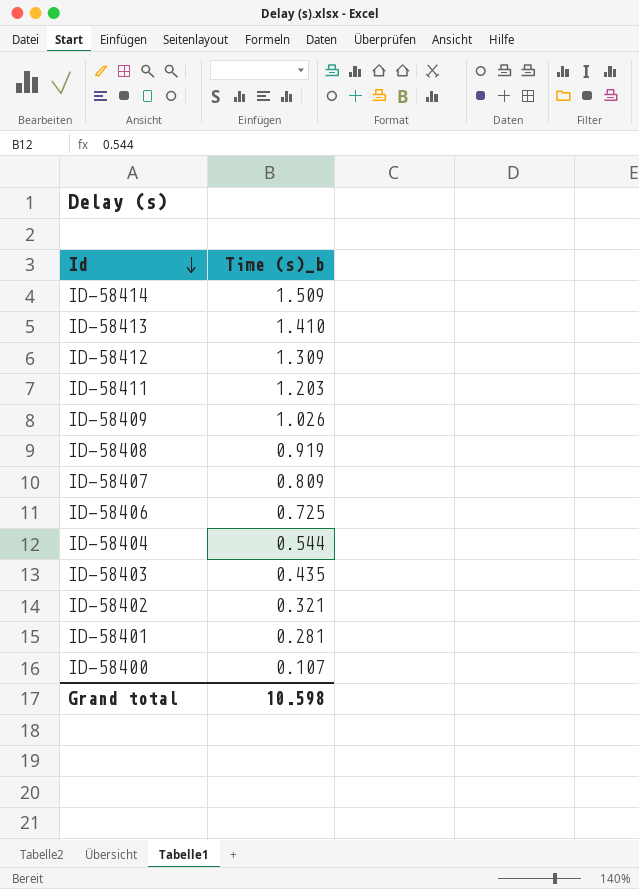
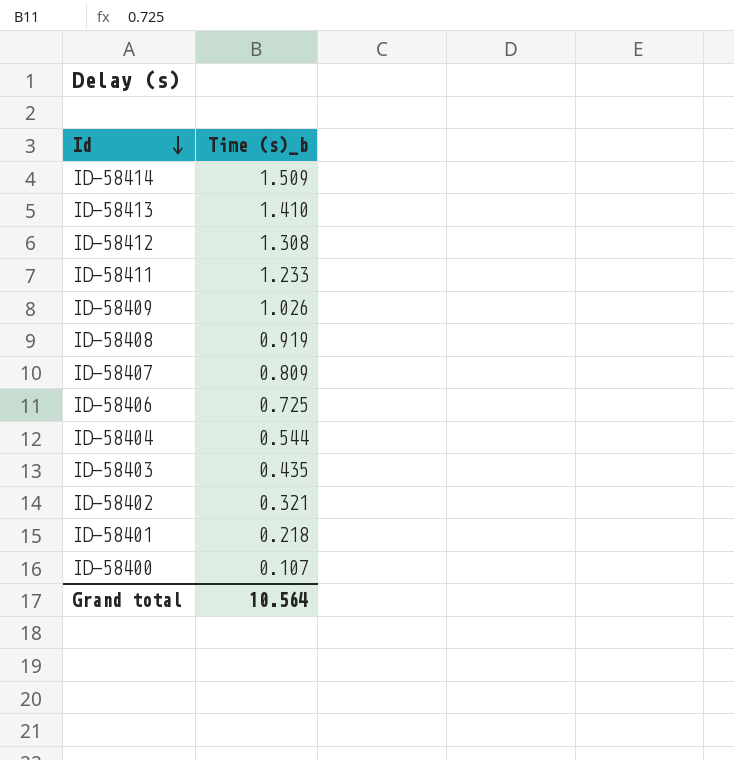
ID-58412 | Time (s)_b: 1.309 -> 1.308
ID-58411 | Time (s)_b: 1.203 -> 1.233
ID-58401 | Time (s)_b: 0.281 -> 0.218
Grand total | Time (s)_b: 10.598 -> 10.564

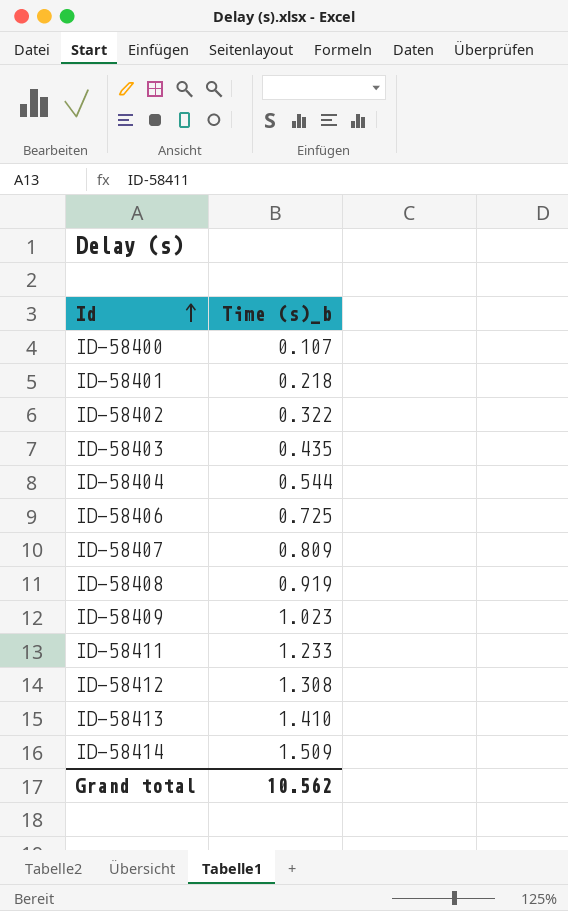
row order: Id descending -> Id ascending
ID-58402 | Time (s)_b: 0.321 -> 0.322
ID-58409 | Time (s)_b: 1.026 -> 1.023
Grand total | Time (s)_b: 10.564 -> 10.562

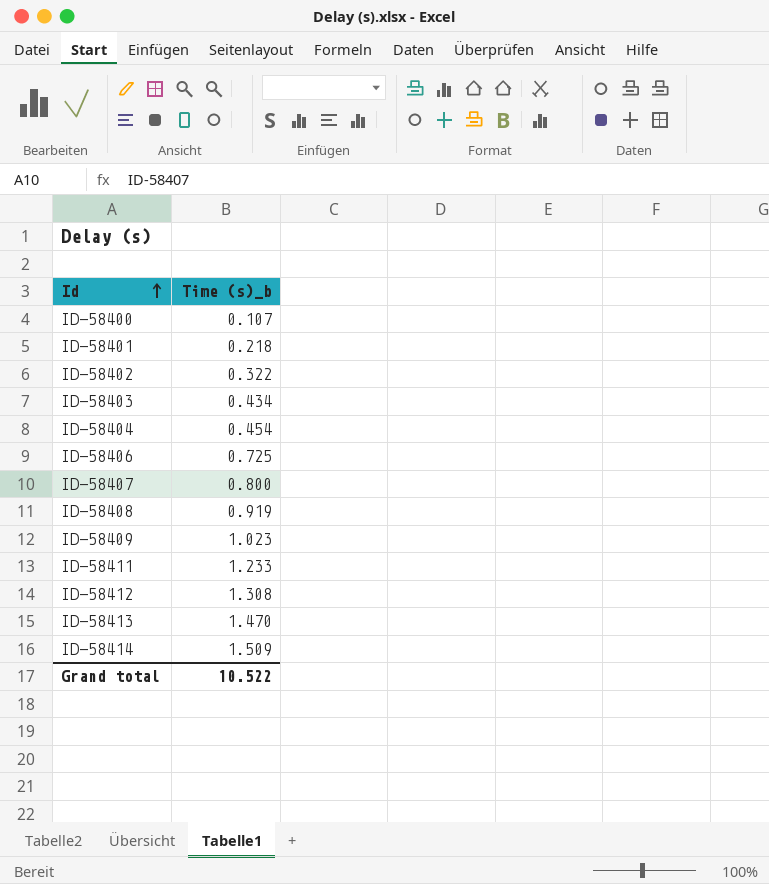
ID-58403 | Time (s)_b: 0.435 -> 0.434
ID-58404 | Time (s)_b: 0.544 -> 0.454
ID-58407 | Time (s)_b: 0.809 -> 0.800
ID-58413 | Time (s)_b: 1.410 -> 1.470
Grand total | Time (s)_b: 10.562 -> 10.522

